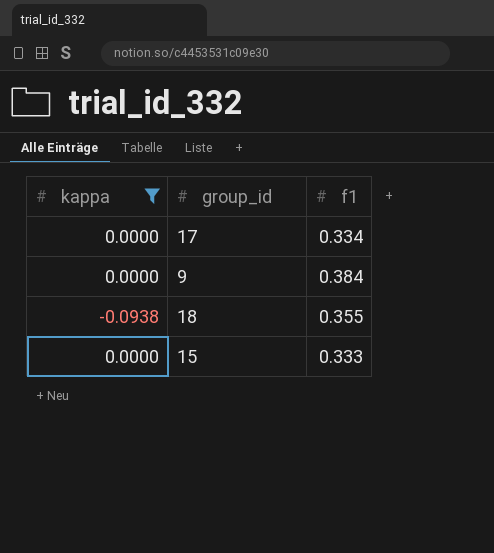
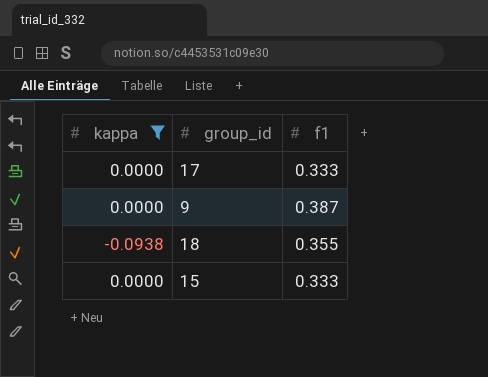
17 | f1: 0.334 -> 0.333
9 | f1: 0.384 -> 0.387

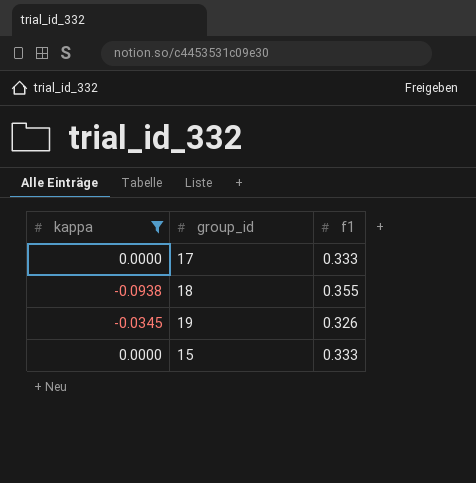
row 9: 0.0000 | 0.387 -> none
row 19: none -> -0.0345 | 0.326

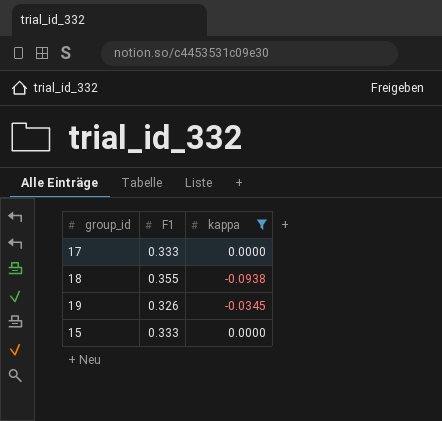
column name: f1 -> F1
column kappa | position: 1 -> 3

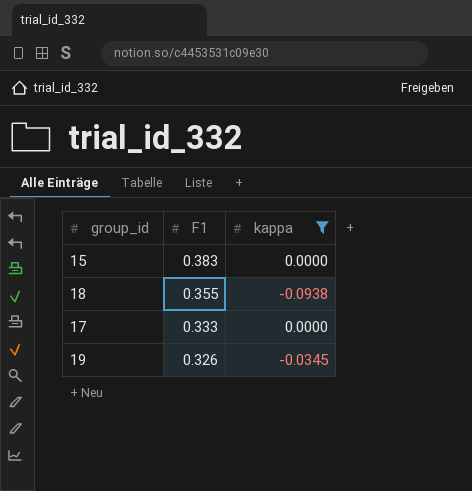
row order: none -> F1 descending
15 | F1: 0.333 -> 0.383

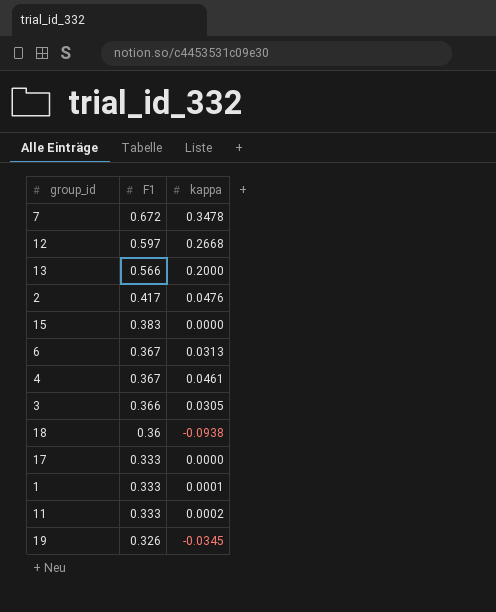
filter: kappa <= 0.0000 -> none
18 | F1: 0.355 -> 0.36

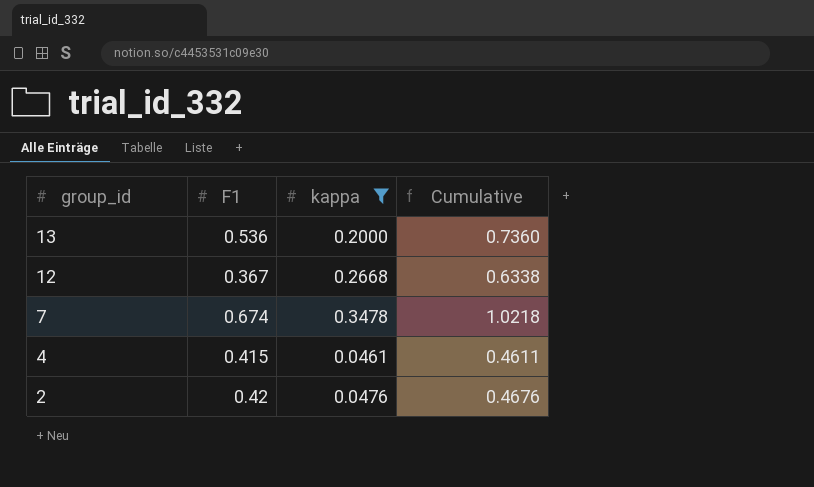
filter: none -> kappa >= 0.0461
row order: F1 descending -> group_id descending
column Cumulative | formula: none -> [F1] + [kappa]
13 | F1: 0.566 -> 0.536
12 | F1: 0.597 -> 0.367
7 | F1: 0.672 -> 0.674
4 | F1: 0.367 -> 0.415
2 | F1: 0.417 -> 0.42

